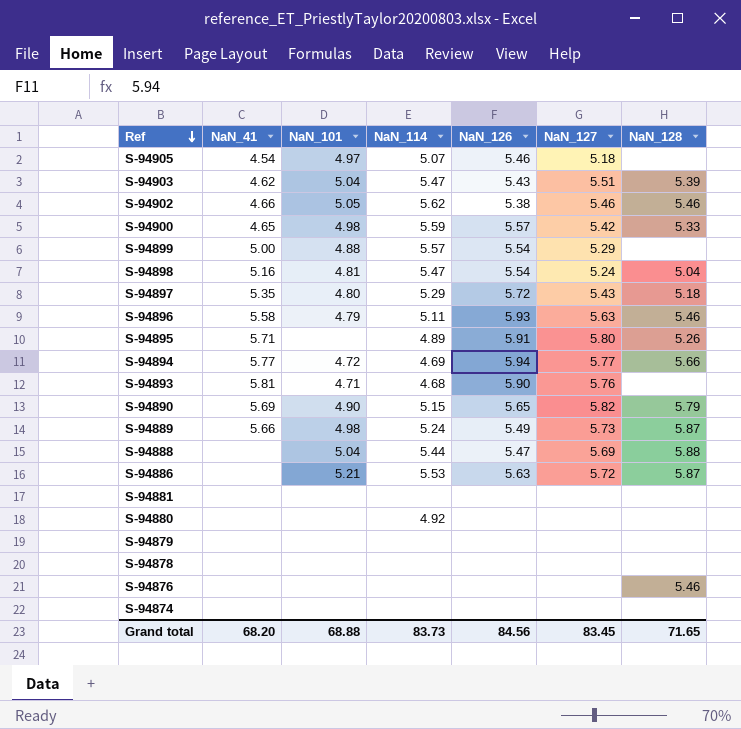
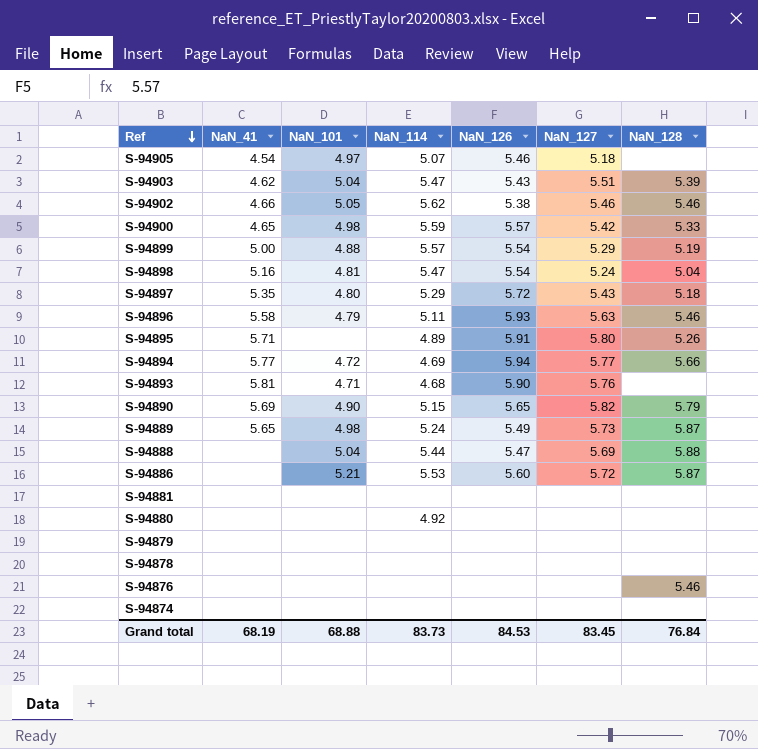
S-94899 | NaN_128: none -> 5.19
S-94889 | NaN_41: 5.66 -> 5.65
S-94886 | NaN_126: 5.63 -> 5.60
Grand total | NaN_41: 68.20 -> 68.19
Grand total | NaN_126: 84.56 -> 84.53
Grand total | NaN_128: 71.65 -> 76.84

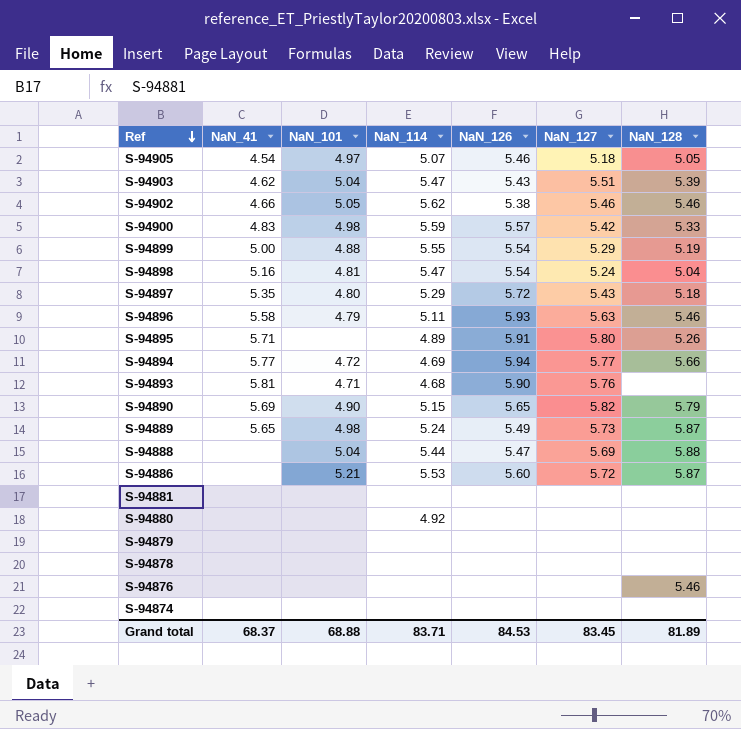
S-94905 | NaN_128: none -> 5.05
S-94900 | NaN_41: 4.65 -> 4.83
S-94899 | NaN_114: 5.57 -> 5.55
Grand total | NaN_41: 68.19 -> 68.37
Grand total | NaN_114: 83.73 -> 83.71
Grand total | NaN_128: 76.84 -> 81.89

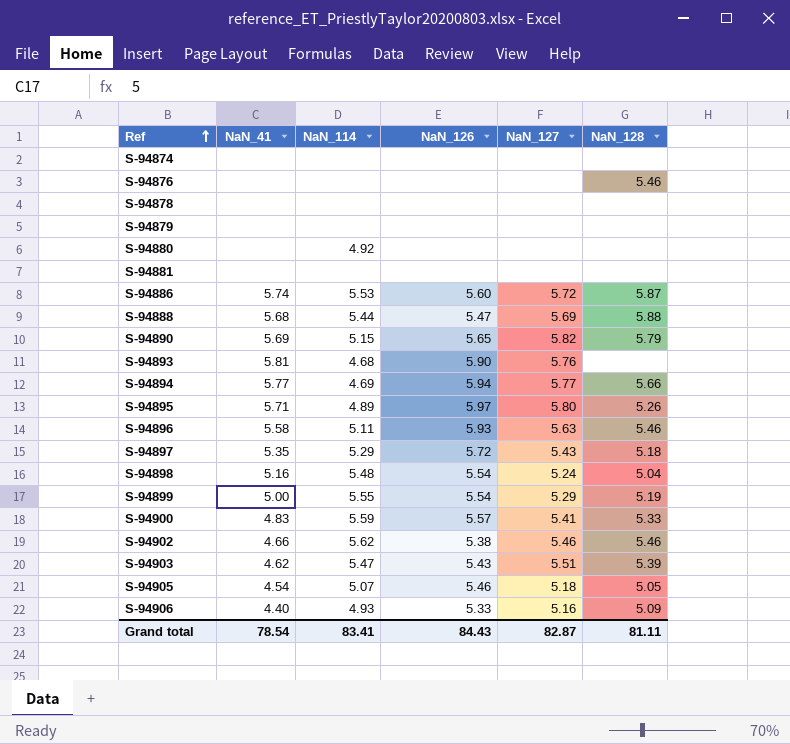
row order: Ref descending -> Ref ascending
column NaN_101 | position: 3 -> none
row S-94889: 5.65 | 4.98 | 5.24 | 5.49 | 5.73 | 5.87 -> none
S-94886 | NaN_41: none -> 5.74
S-94888 | NaN_41: none -> 5.68
S-94895 | NaN_126: 5.91 -> 5.97
S-94898 | NaN_114: 5.47 -> 5.48
S-94900 | NaN_127: 5.42 -> 5.41
row S-94906: none -> 4.40 | 4.93 | 5.33 | 5.16 | 5.09
Grand total | NaN_41: 68.37 -> 78.54
Grand total | NaN_114: 83.71 -> 83.41
Grand total | NaN_126: 84.53 -> 84.43
Grand total | NaN_127: 83.45 -> 82.87
Grand total | NaN_128: 81.89 -> 81.11

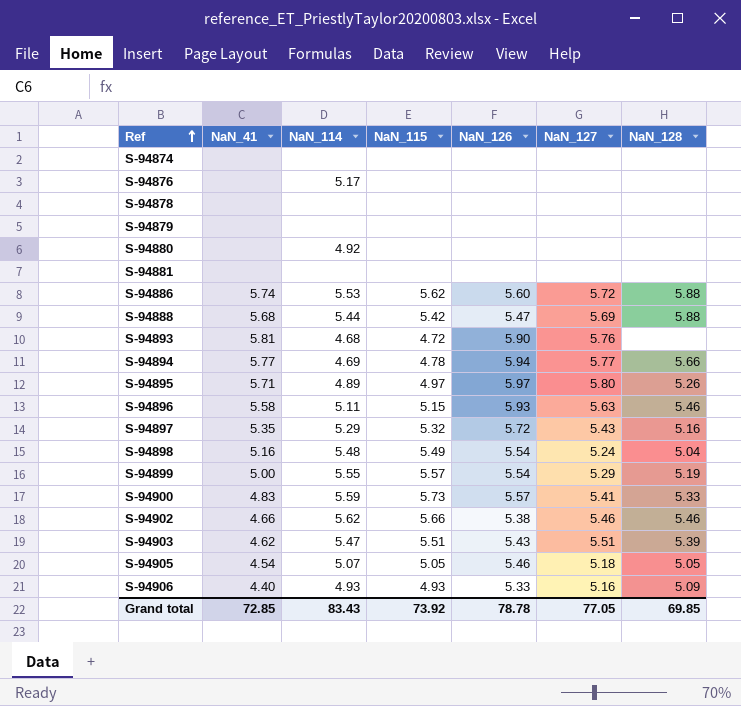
column NaN_115 | position: none -> 4
row S-94890: 5.69 | 5.15 | 5.65 | 5.82 | 5.79 -> none
S-94876 | NaN_114: none -> 5.17
S-94876 | NaN_128: 5.46 -> none
S-94886 | NaN_128: 5.87 -> 5.88
S-94897 | NaN_128: 5.18 -> 5.16
Grand total | NaN_41: 78.54 -> 72.85
Grand total | NaN_114: 83.41 -> 83.43
Grand total | NaN_126: 84.43 -> 78.78
Grand total | NaN_127: 82.87 -> 77.05
Grand total | NaN_128: 81.11 -> 69.85

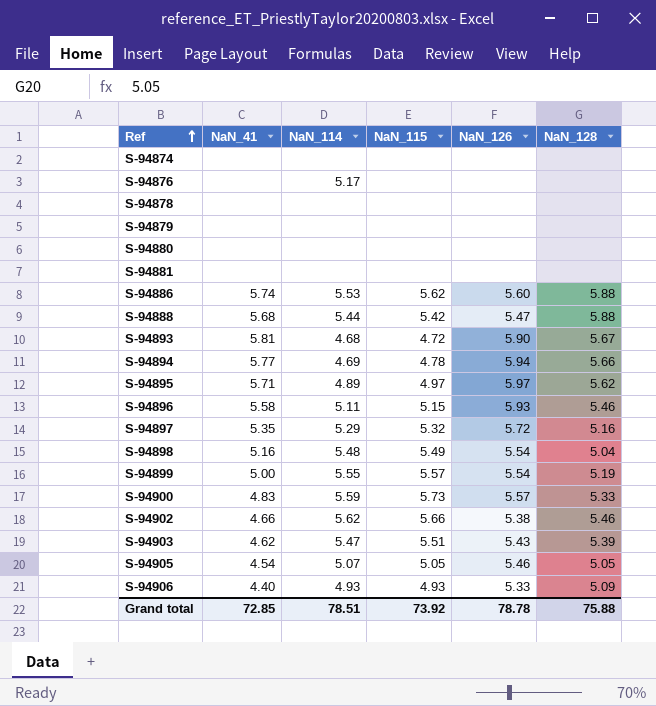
column NaN_127 | position: 6 -> none
S-94880 | NaN_114: 4.92 -> none
S-94893 | NaN_128: none -> 5.67
S-94895 | NaN_128: 5.26 -> 5.62
Grand total | NaN_114: 83.43 -> 78.51
Grand total | NaN_128: 69.85 -> 75.88

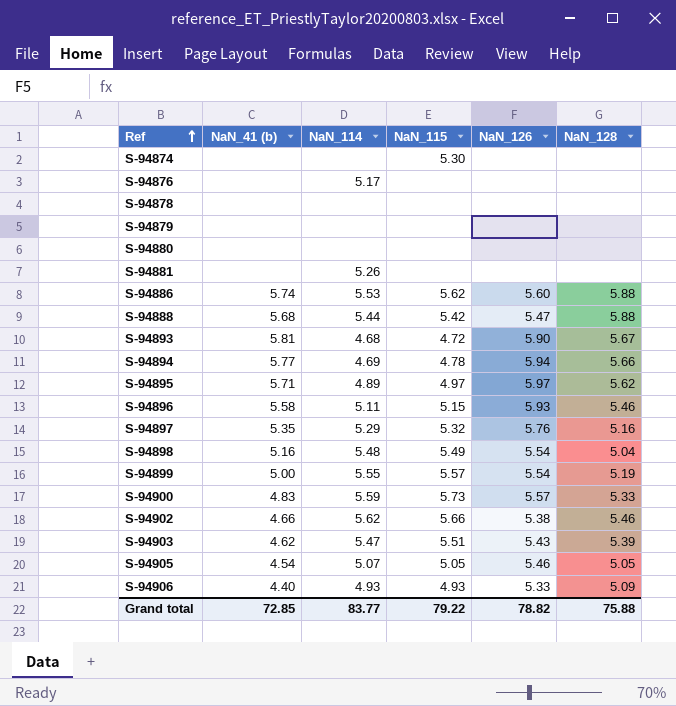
column name: NaN_41 -> NaN_41 (b)
S-94874 | NaN_115: none -> 5.30
S-94881 | NaN_114: none -> 5.26
S-94897 | NaN_126: 5.72 -> 5.76
Grand total | NaN_114: 78.51 -> 83.77
Grand total | NaN_115: 73.92 -> 79.22
Grand total | NaN_126: 78.78 -> 78.82

